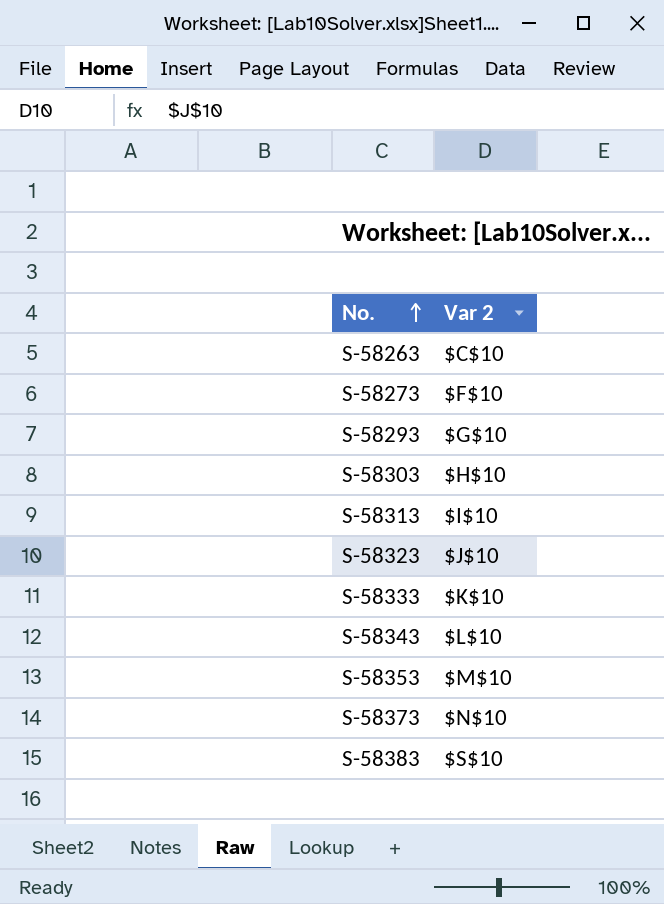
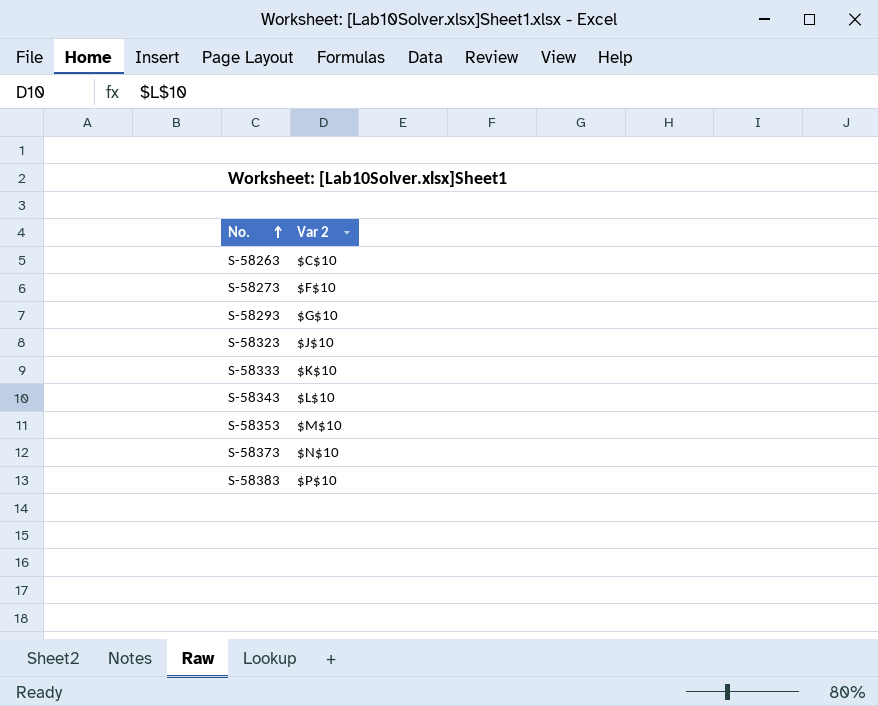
row S-58303: $H$10 -> none
row S-58313: $I$10 -> none
S-58383 | Var 2: $S$10 -> $P$10

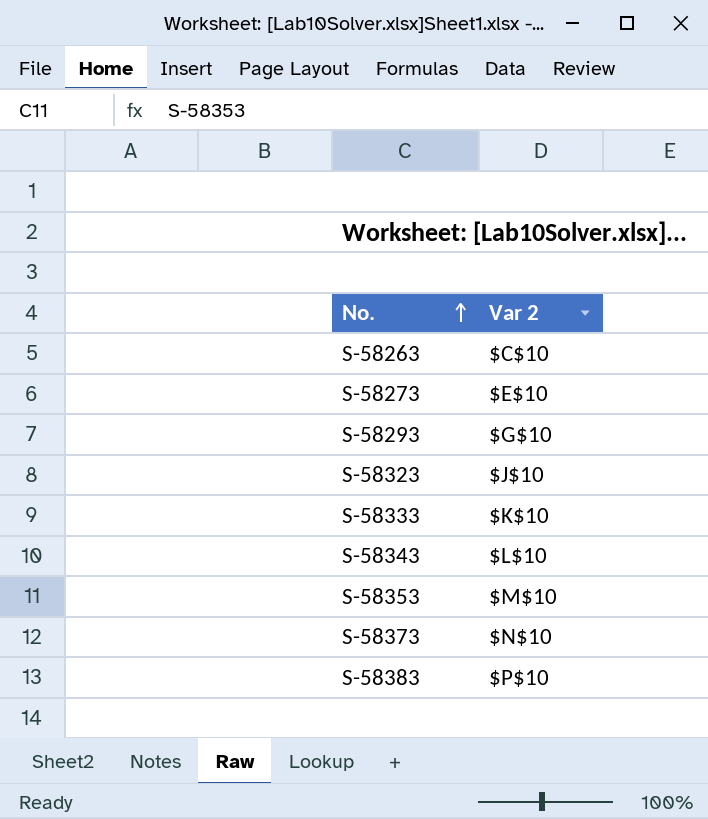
S-58273 | Var 2: $F$10 -> $E$10

